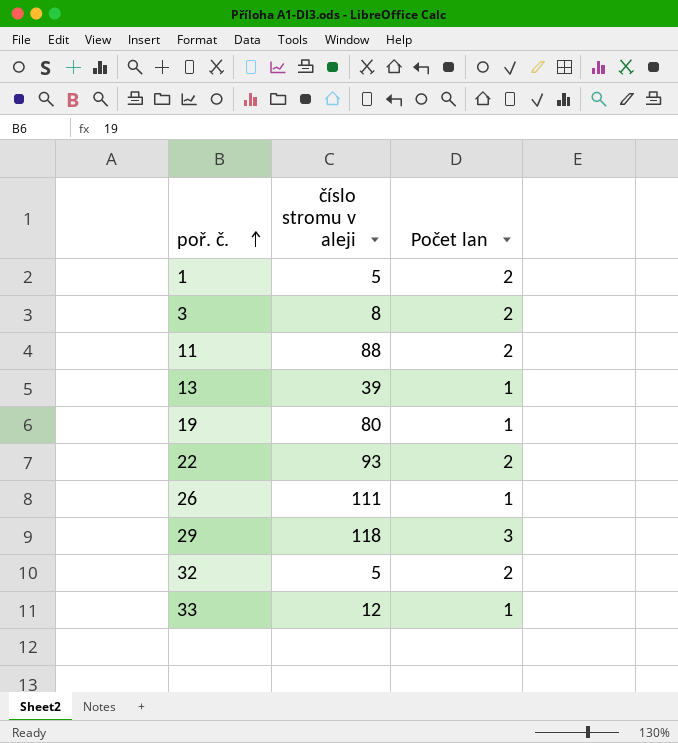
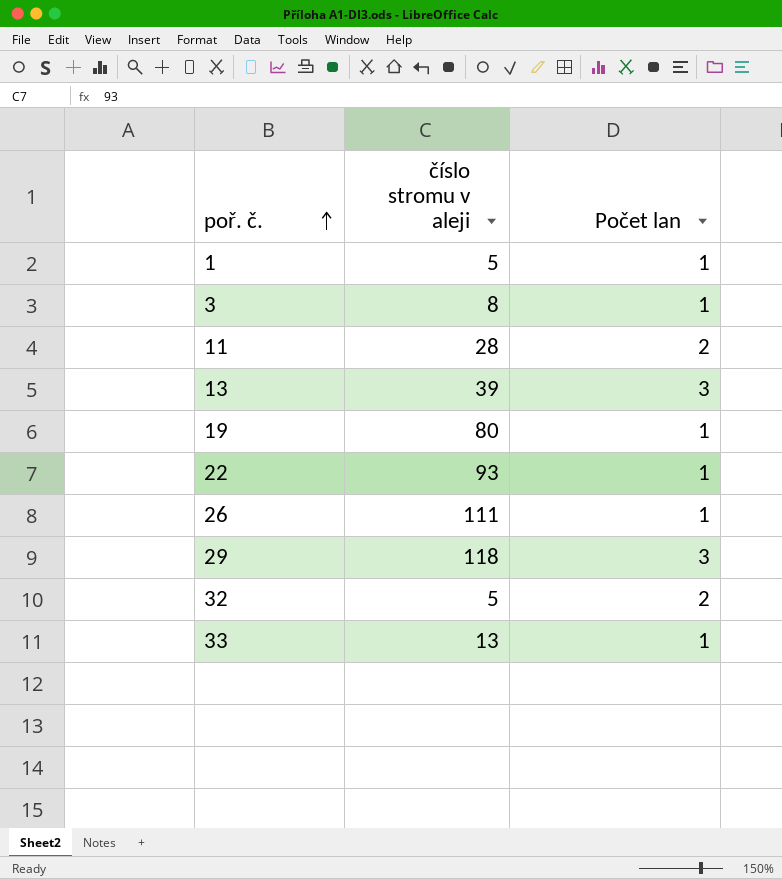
1 | Počet lan: 2 -> 1
3 | Počet lan: 2 -> 1
11 | číslo stromu v aleji: 88 -> 28
13 | Počet lan: 1 -> 3
22 | Počet lan: 2 -> 1
33 | číslo stromu v aleji: 12 -> 13

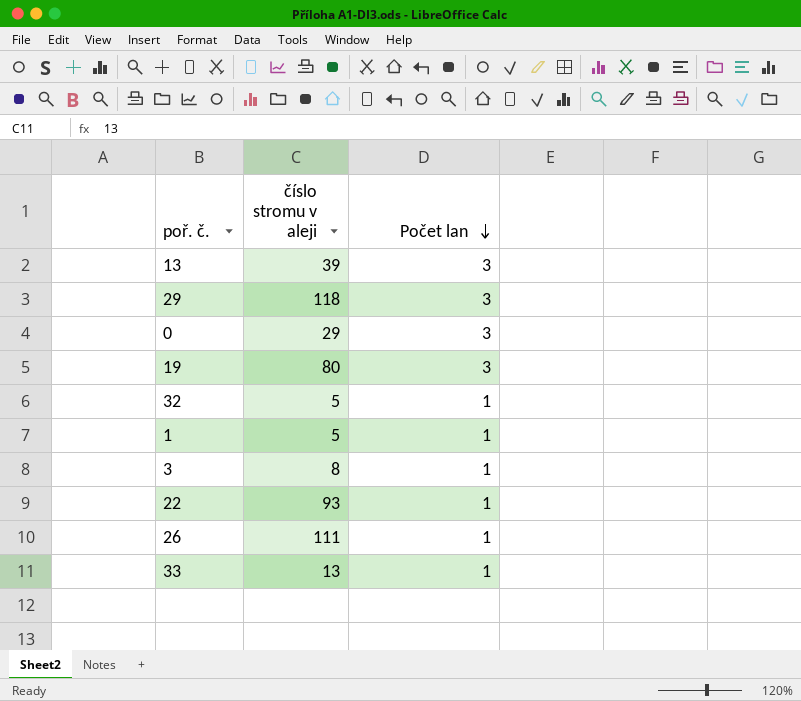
row order: poř. č. ascending -> Počet lan descending
row 11: 28 | 2 -> none
row 0: none -> 29 | 3
19 | Počet lan: 1 -> 3
32 | Počet lan: 2 -> 1

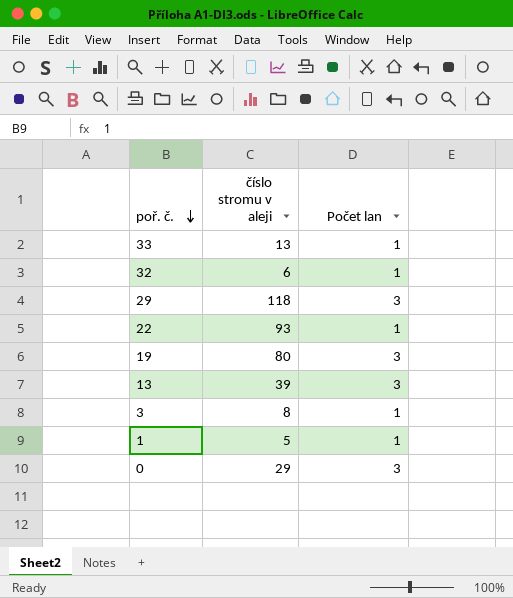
row order: Počet lan descending -> poř. č. descending
row 26: 111 | 1 -> none
32 | číslo stromu v aleji: 5 -> 6

